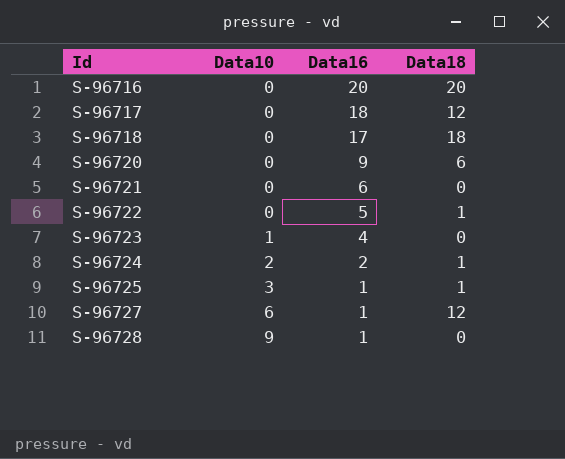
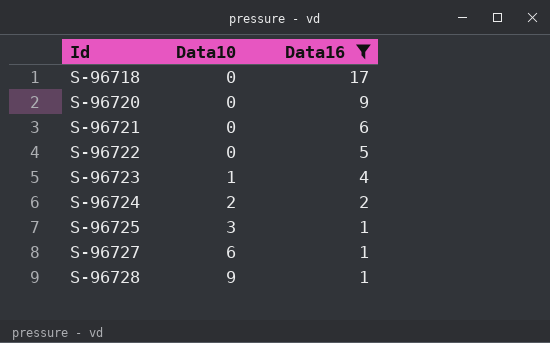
filter: none -> Data16 <= 17
column Data18 | position: 4 -> none

